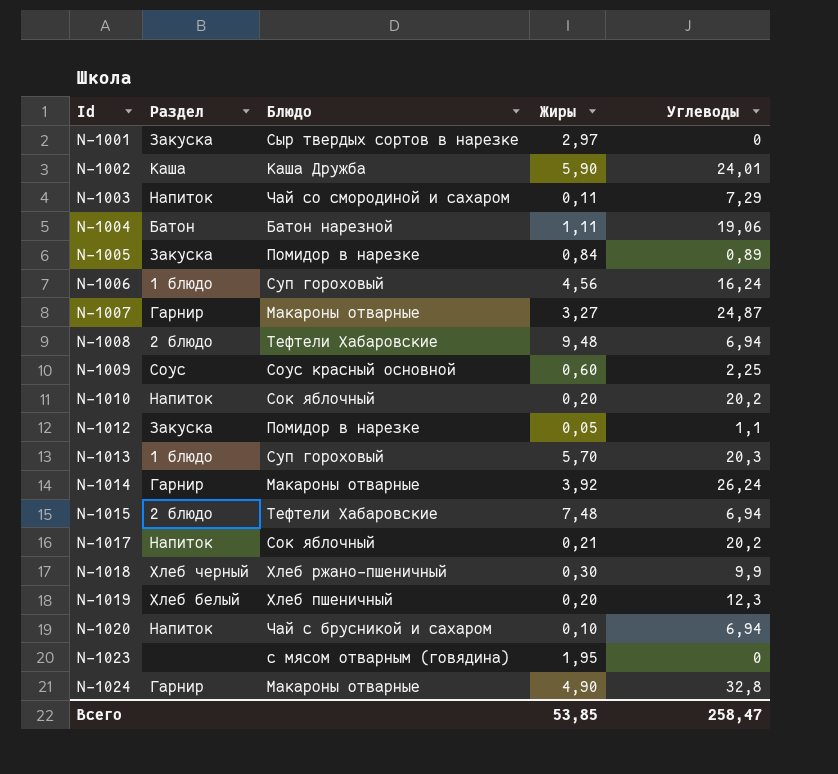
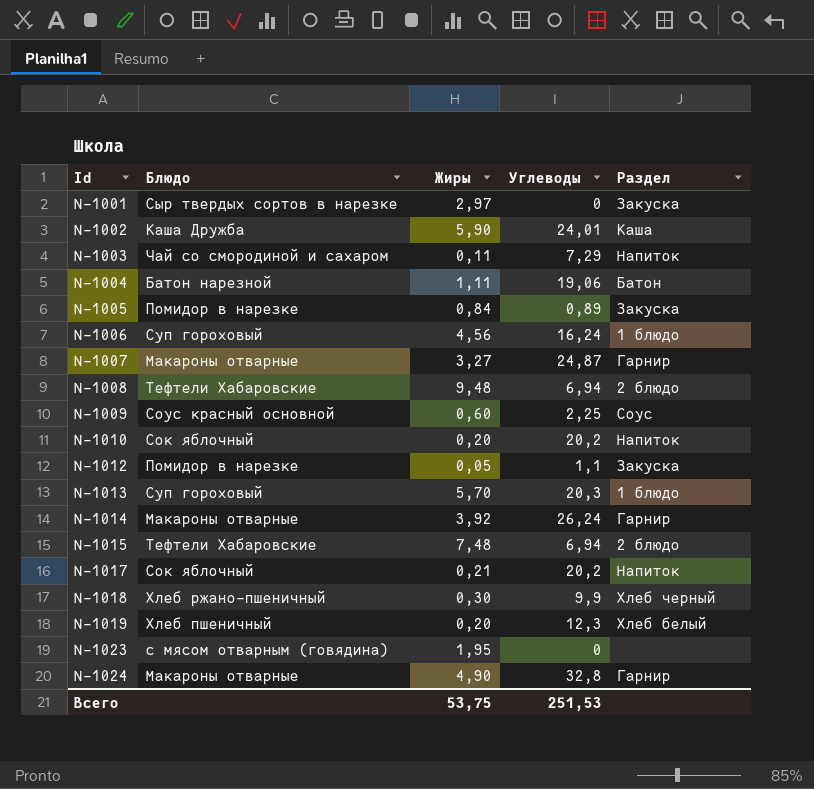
column Раздел | position: 2 -> 5
row N-1020: Напиток | Чай с брусникой и сахаром | 0,10 | 6,94 -> none
Всего | Жиры: 53,85 -> 53,75
Всего | Углеводы: 258,47 -> 251,53

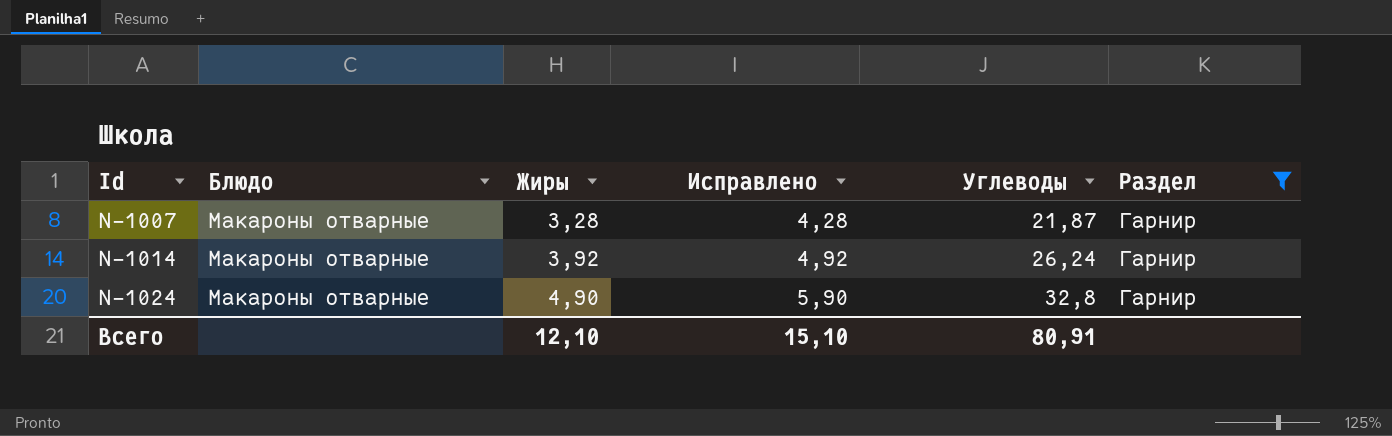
filter: none -> Раздел = Гарнир
column Исправлено | formula: none -> [Жиры] + 1
N-1007 | Жиры: 3,27 -> 3,28
N-1007 | Углеводы: 24,87 -> 21,87
Всего | Жиры: 53,75 -> 12,10
Всего | Углеводы: 251,53 -> 80,91

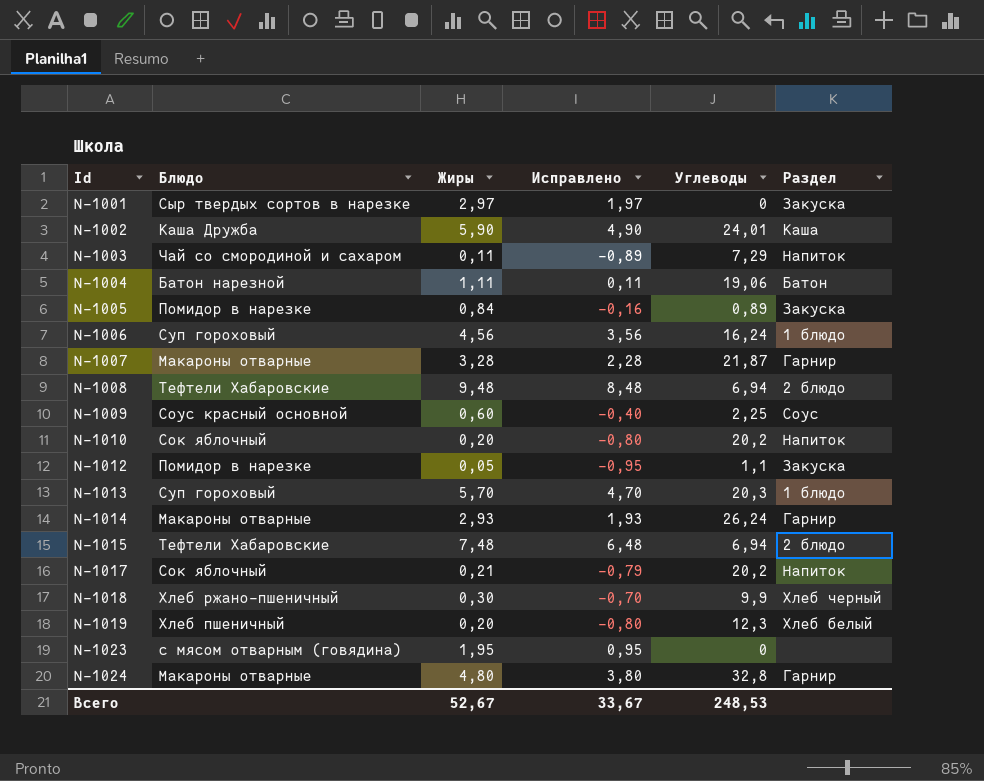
filter: Раздел = Гарнир -> none
column Исправлено | formula: [Жиры] + 1 -> [Жиры] - 1
N-1014 | Жиры: 3,92 -> 2,93
N-1024 | Жиры: 4,90 -> 4,80
Всего | Жиры: 12,10 -> 52,67
Всего | Исправлено: 15,10 -> 33,67
Всего | Углеводы: 80,91 -> 248,53

